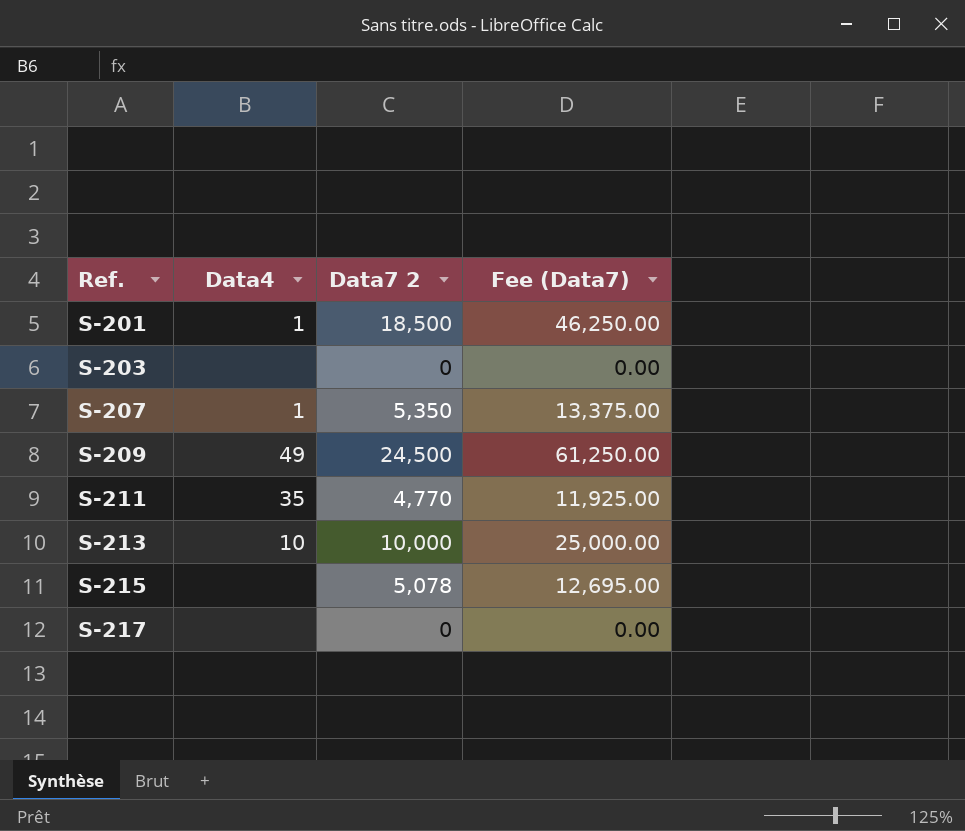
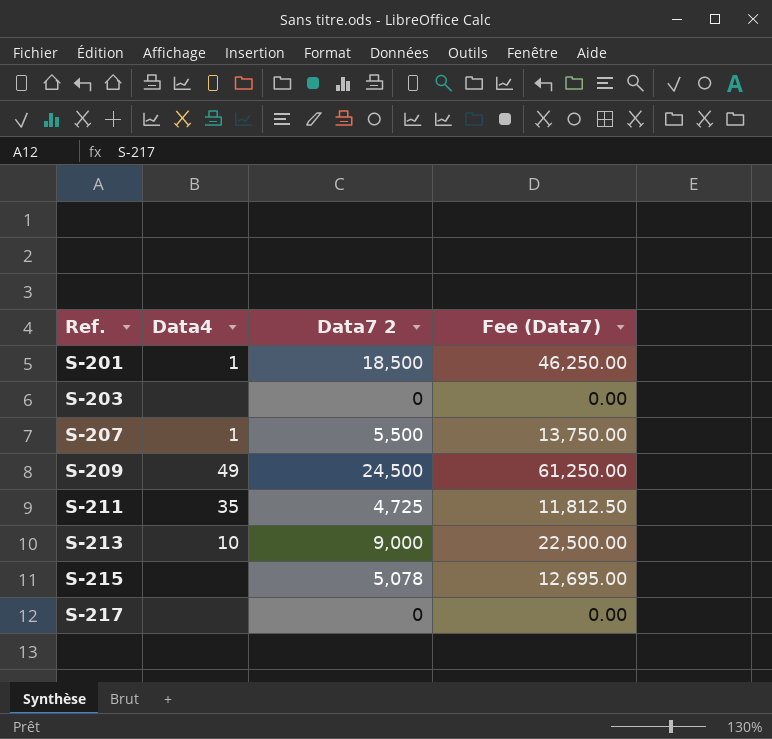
S-207 | Data7 2: 5,350 -> 5,500
S-207 | Fee (Data7): 13,375.00 -> 13,750.00
S-211 | Data7 2: 4,770 -> 4,725
S-211 | Fee (Data7): 11,925.00 -> 11,812.50
S-213 | Data7 2: 10,000 -> 9,000
S-213 | Fee (Data7): 25,000.00 -> 22,500.00

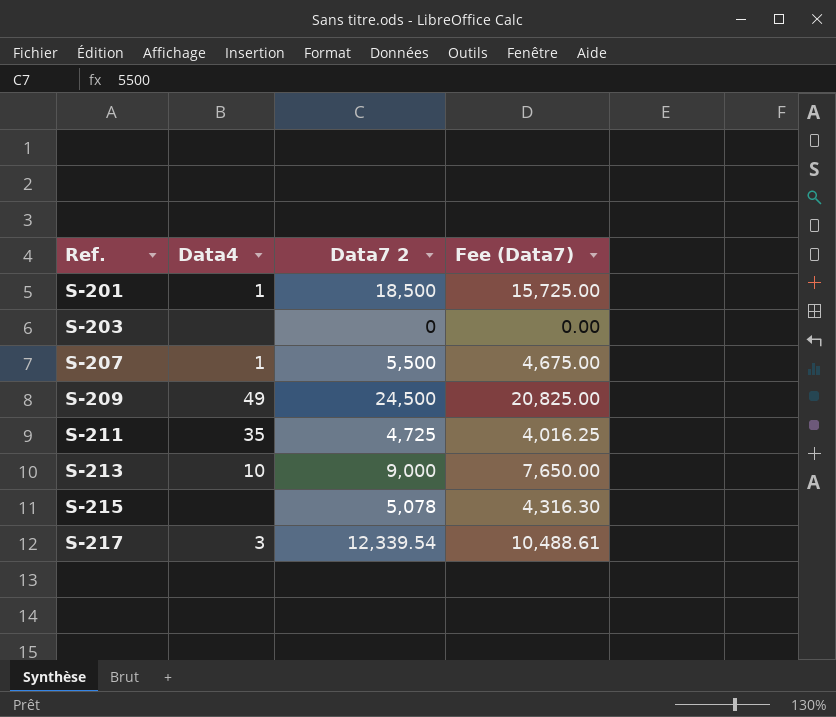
column Fee (Data7) | formula: [Data7 2] * 2.5 -> [Data7 2] * 0.85
S-217 | Data4: none -> 3
S-217 | Data7 2: 0 -> 12,339.54

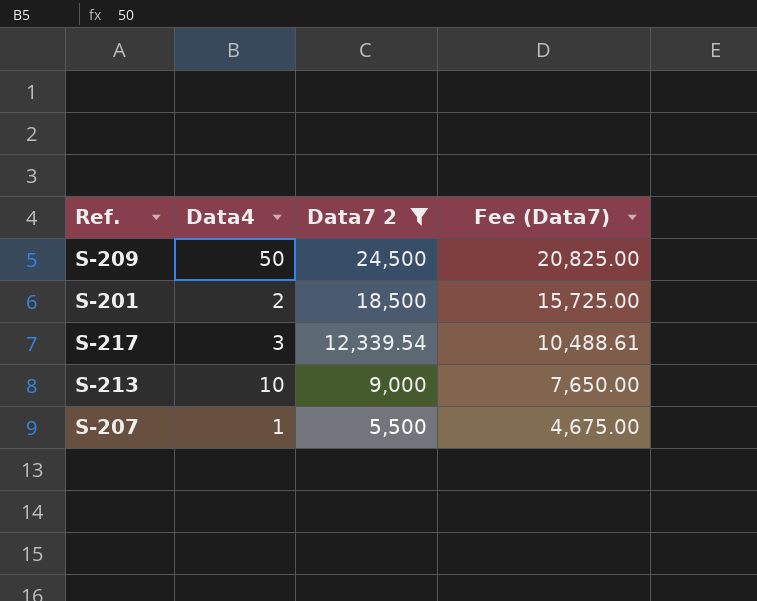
filter: none -> Data7 2 >= 5,500
row order: Ref. ascending -> Data7 2 descending
S-209 | Data4: 49 -> 50
S-201 | Data4: 1 -> 2

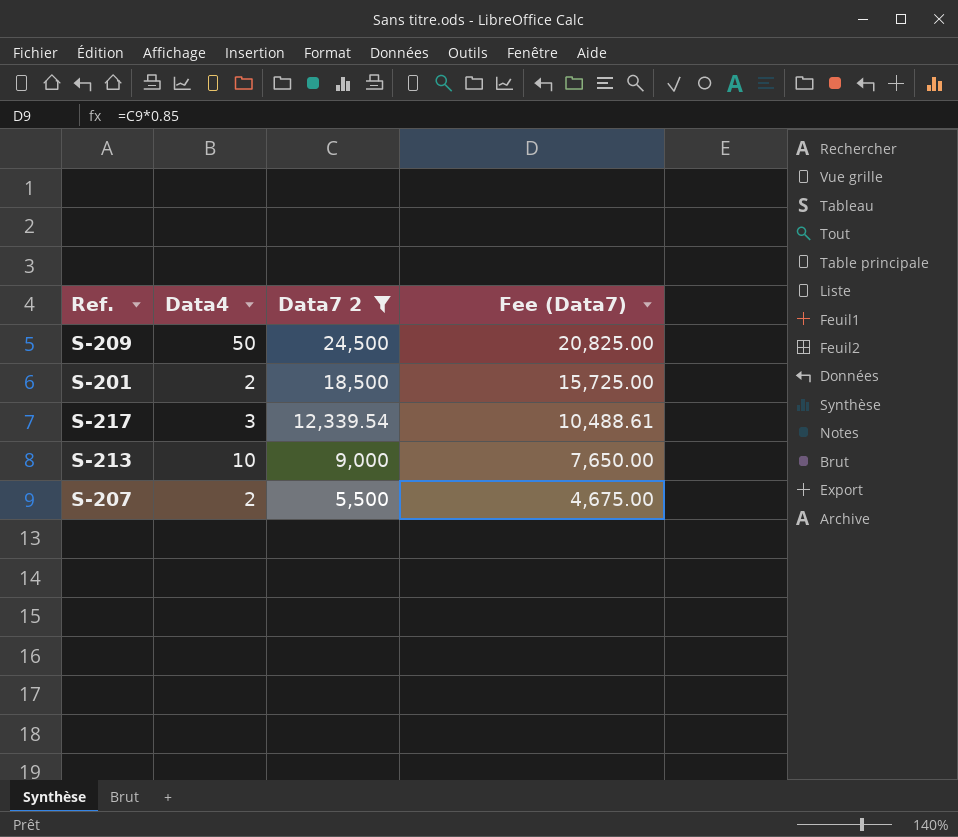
S-207 | Data4: 1 -> 2

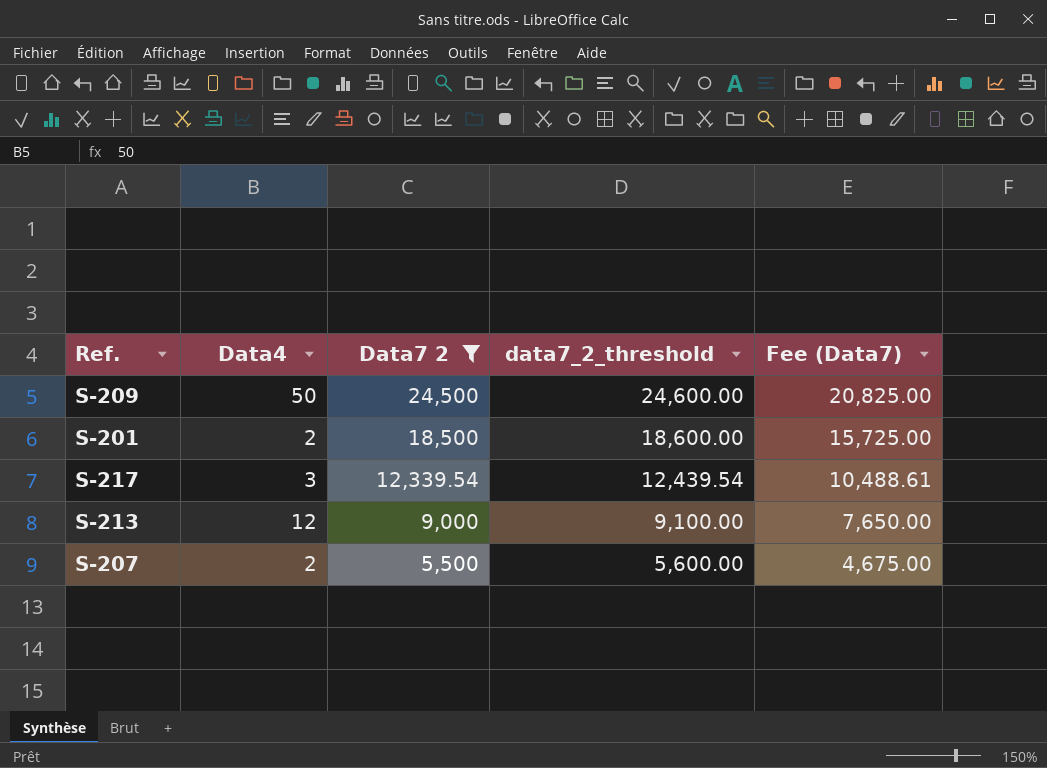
column data7_2_threshold | formula: none -> [Data7 2] + 100
S-213 | Data4: 10 -> 12

